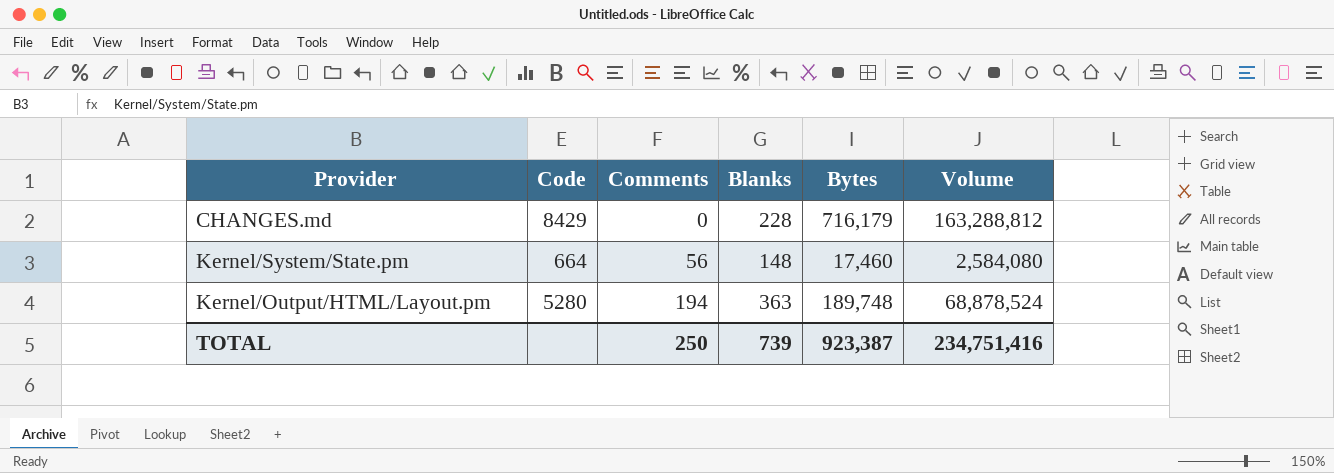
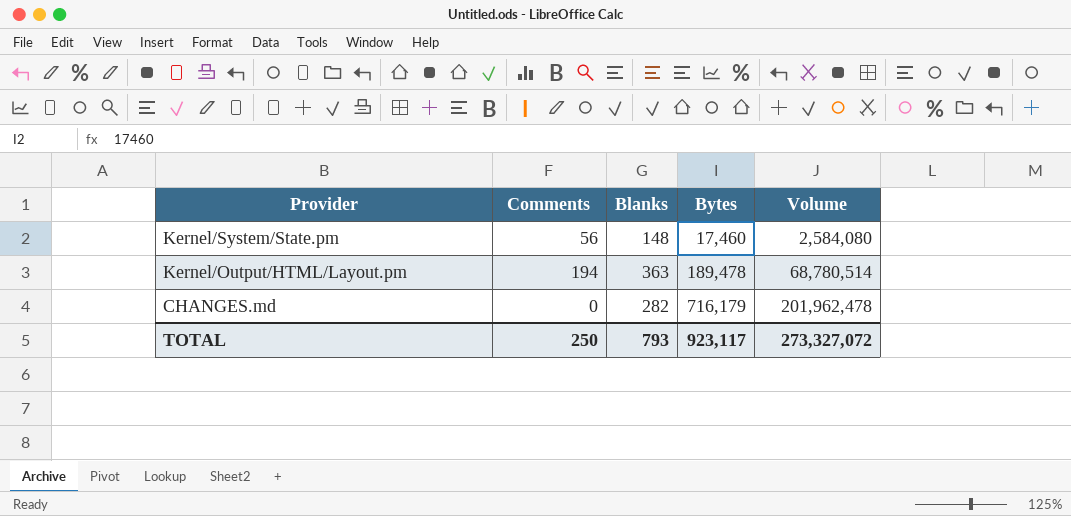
row order: Comments ascending -> Provider descending
column Code | position: 2 -> none
Kernel/Output/HTML/Layout.pm | Bytes: 189,748 -> 189,478
Kernel/Output/HTML/Layout.pm | Volume: 68,878,524 -> 68,780,514
CHANGES.md | Blanks: 228 -> 282
CHANGES.md | Volume: 163,288,812 -> 201,962,478
TOTAL | Blanks: 739 -> 793
TOTAL | Bytes: 923,387 -> 923,117
TOTAL | Volume: 234,751,416 -> 273,327,072

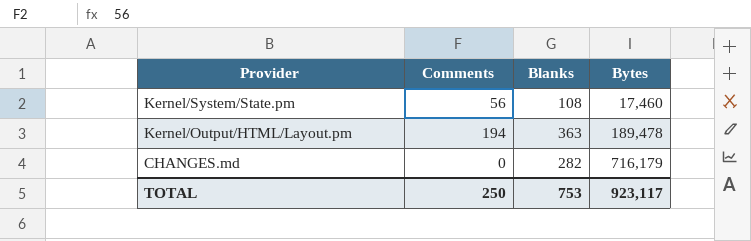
column Volume | formula: [Blanks] * [Bytes] -> none
Kernel/System/State.pm | Blanks: 148 -> 108
TOTAL | Blanks: 793 -> 753

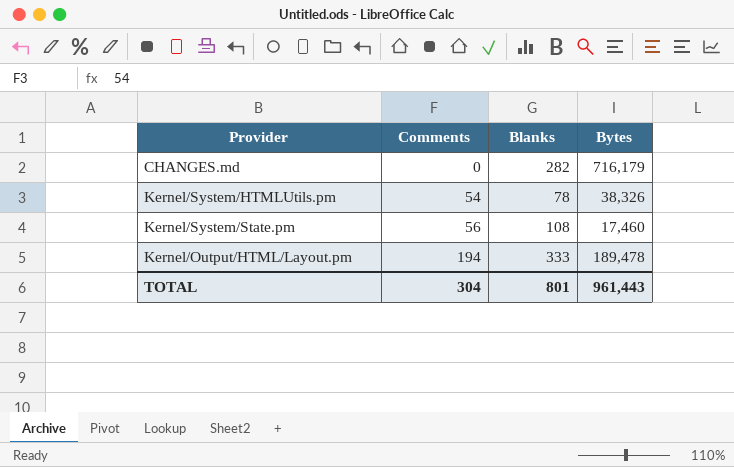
row order: Provider descending -> Comments ascending
row Kernel/System/HTMLUtils.pm: none -> 54 | 78 | 38,326
Kernel/Output/HTML/Layout.pm | Blanks: 363 -> 333
TOTAL | Comments: 250 -> 304
TOTAL | Blanks: 753 -> 801
TOTAL | Bytes: 923,117 -> 961,443

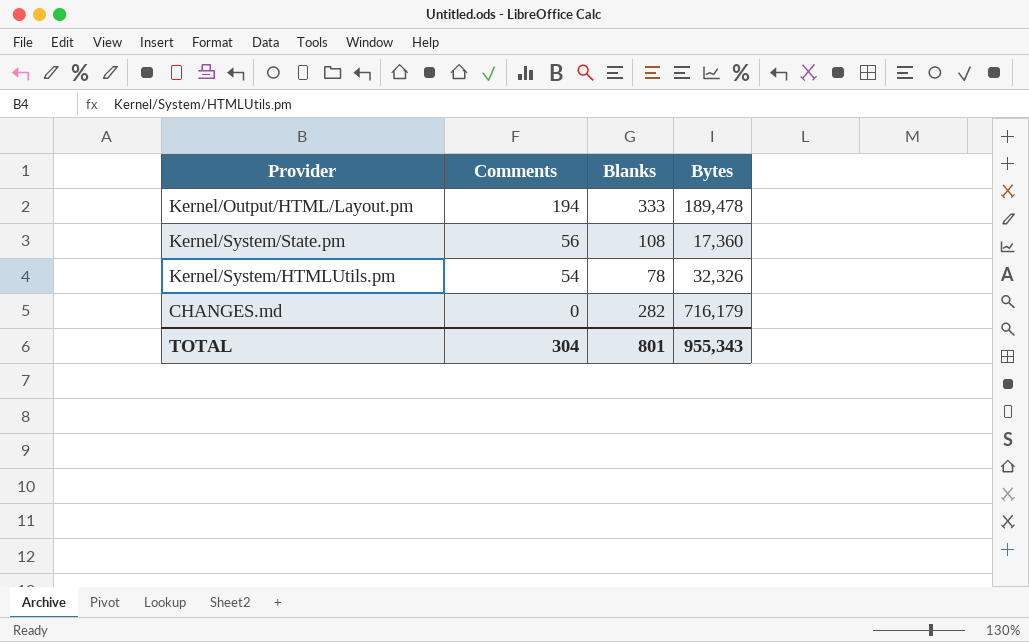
row order: Comments ascending -> Comments descending
Kernel/System/State.pm | Bytes: 17,460 -> 17,360
Kernel/System/HTMLUtils.pm | Bytes: 38,326 -> 32,326
TOTAL | Bytes: 961,443 -> 955,343

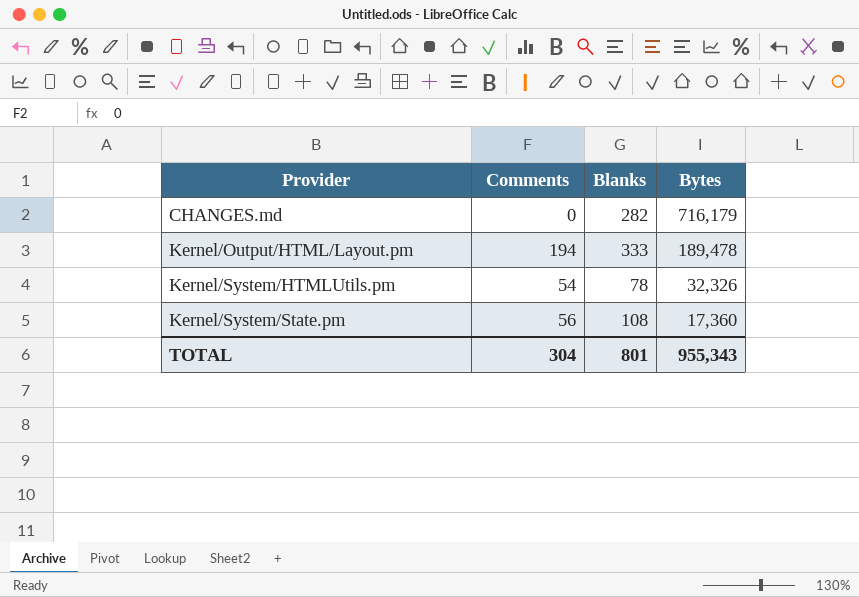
row order: Comments descending -> Provider ascending

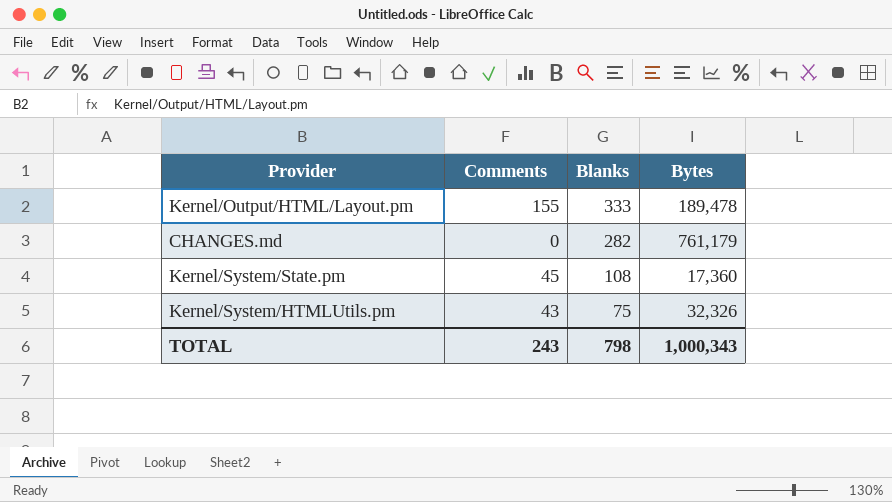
row order: Provider ascending -> Blanks descending
Kernel/Output/HTML/Layout.pm | Comments: 194 -> 155
CHANGES.md | Bytes: 716,179 -> 761,179
Kernel/System/State.pm | Comments: 56 -> 45
Kernel/System/HTMLUtils.pm | Comments: 54 -> 43
Kernel/System/HTMLUtils.pm | Blanks: 78 -> 75
TOTAL | Comments: 304 -> 243
TOTAL | Blanks: 801 -> 798
TOTAL | Bytes: 955,343 -> 1,000,343

